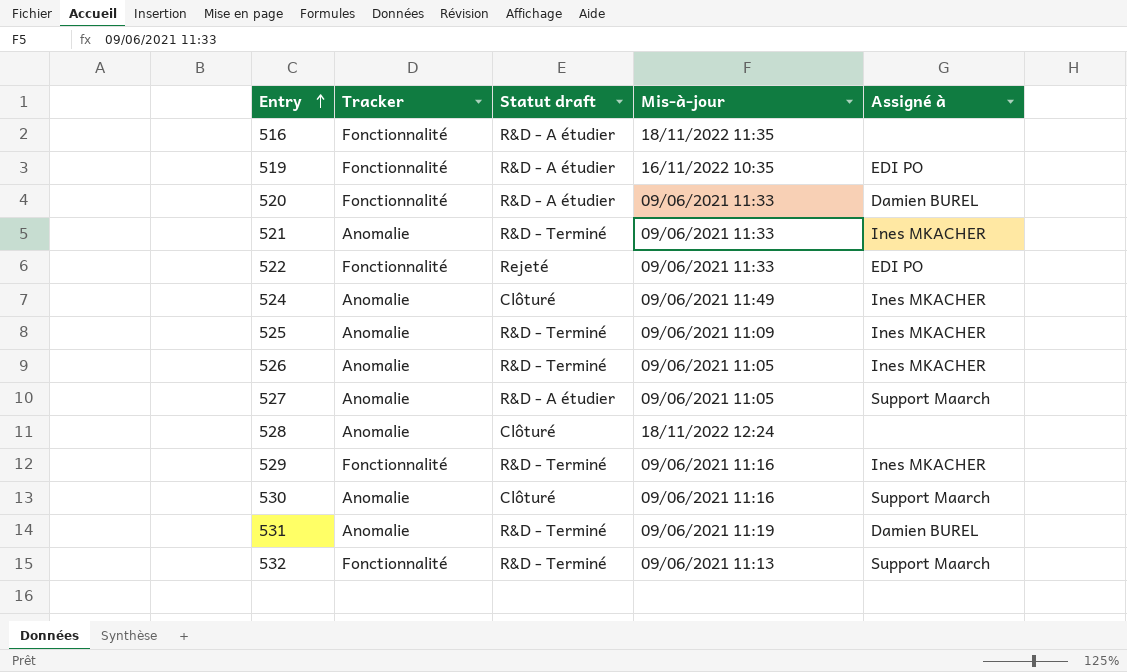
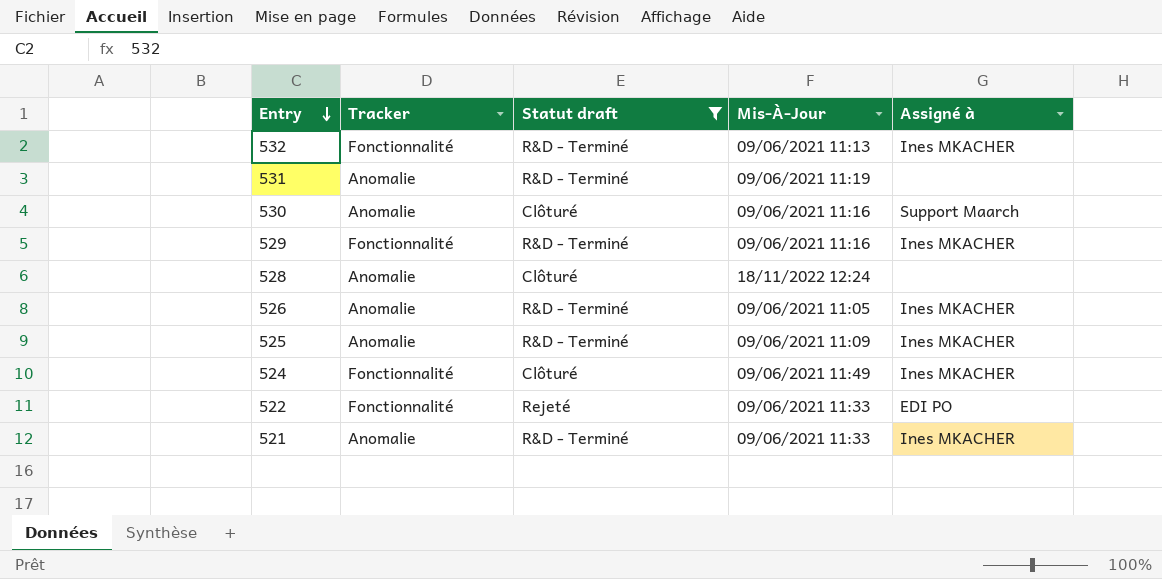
filter: none -> Statut draft != R&D - A étudier
row order: Entry ascending -> Entry descending
column name: Mis-à-jour -> Mis-À-Jour
532 | Assigné à: Support Maarch -> Ines MKACHER
531 | Assigné à: Damien BUREL -> none
524 | Tracker: Anomalie -> Fonctionnalité

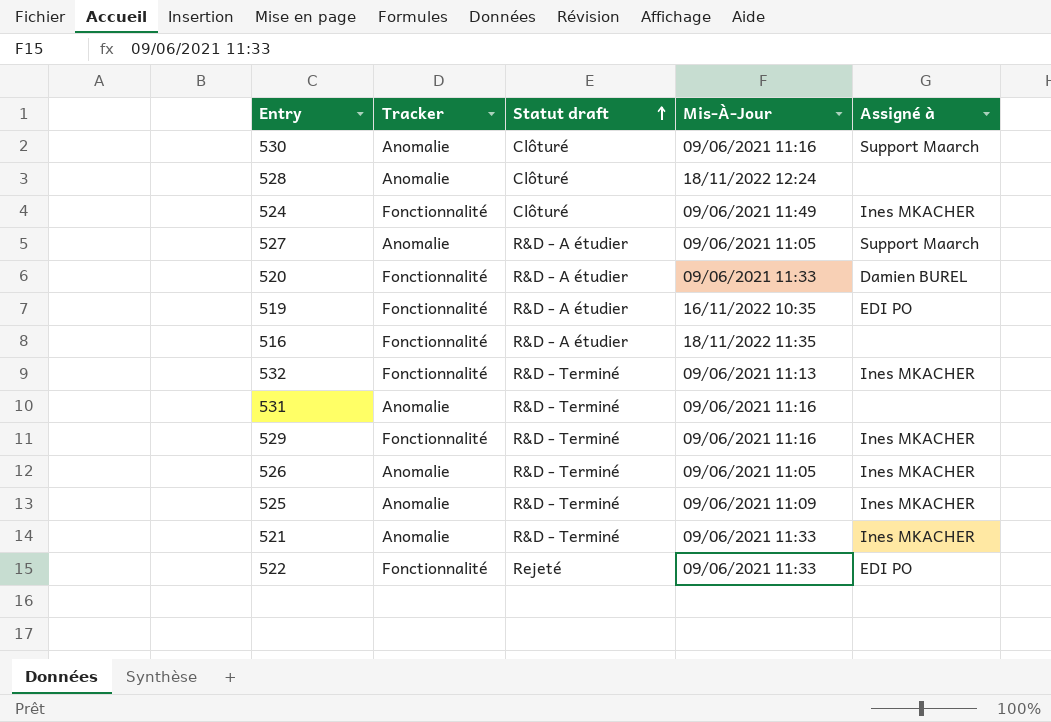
filter: Statut draft != R&D - A étudier -> none
row order: Entry descending -> Statut draft ascending
531 | Mis-À-Jour: 09/06/2021 11:19 -> 09/06/2021 11:16

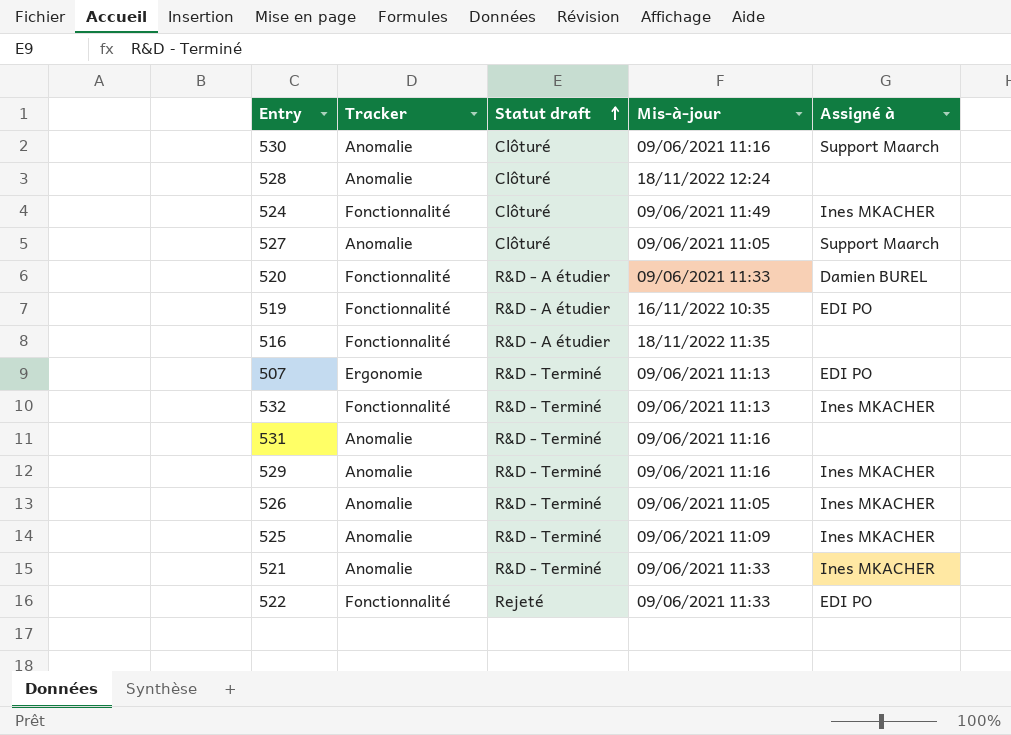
column name: Mis-À-Jour -> Mis-à-jour
527 | Statut draft: R&D - A étudier -> Clôturé
row 507: none -> Ergonomie | R&D - Terminé | 09/06/2021 11:13 | EDI PO
529 | Tracker: Fonctionnalité -> Anomalie

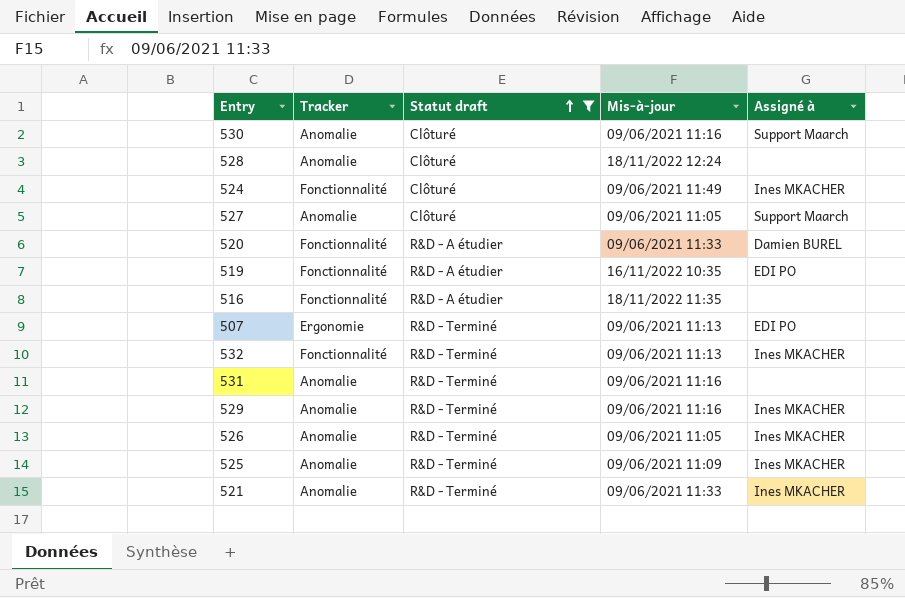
filter: none -> Statut draft != Rejeté

